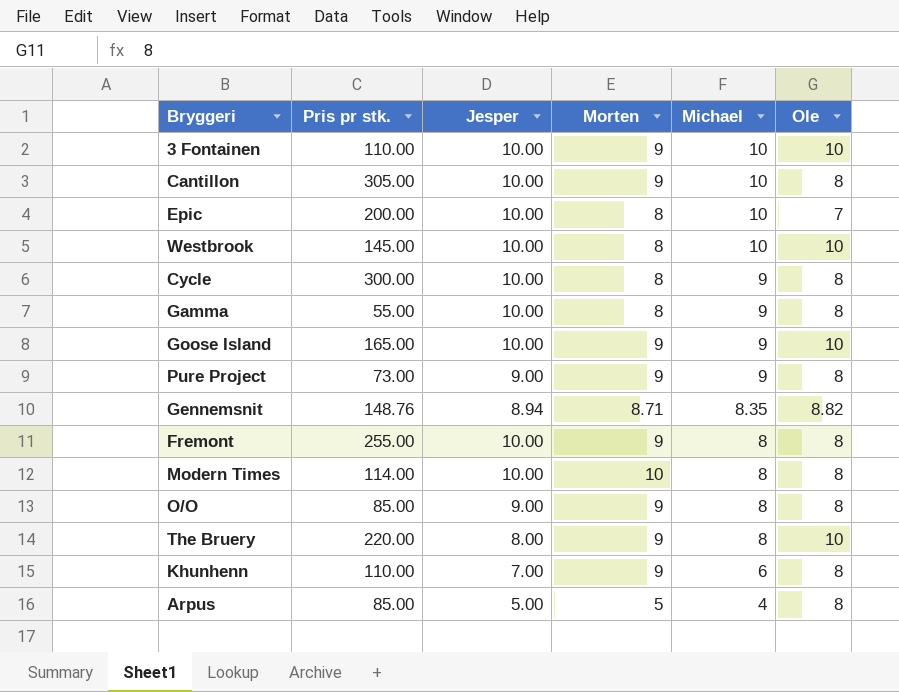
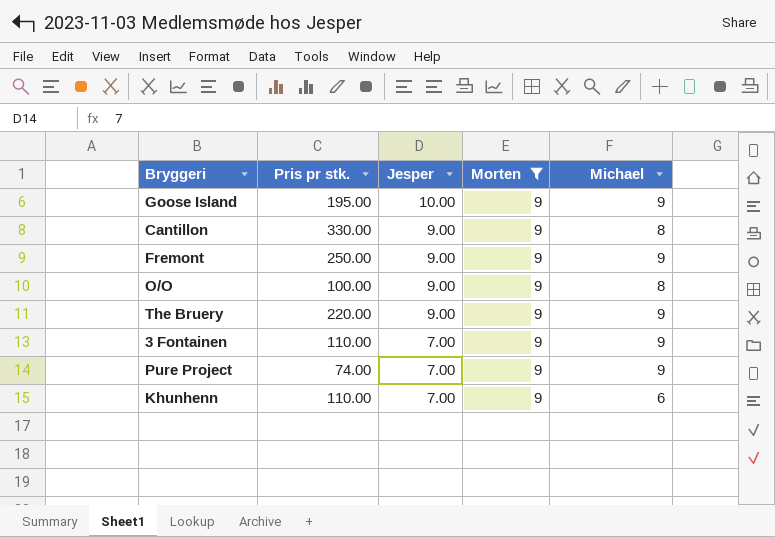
filter: none -> Morten = 9
row order: Michael descending -> Jesper descending
column Ole | position: 6 -> none
Goose Island | Pris pr stk.: 165.00 -> 195.00
Cantillon | Pris pr stk.: 305.00 -> 330.00
Cantillon | Jesper: 10.00 -> 9.00
Cantillon | Michael: 10 -> 8
Fremont | Pris pr stk.: 255.00 -> 250.00
Fremont | Jesper: 10.00 -> 9.00
Fremont | Michael: 8 -> 9
O/O | Pris pr stk.: 85.00 -> 100.00
The Bruery | Jesper: 8.00 -> 9.00
The Bruery | Michael: 8 -> 9
3 Fontainen | Jesper: 10.00 -> 7.00
3 Fontainen | Michael: 10 -> 9
Pure Project | Pris pr stk.: 73.00 -> 74.00
Pure Project | Jesper: 9.00 -> 7.00

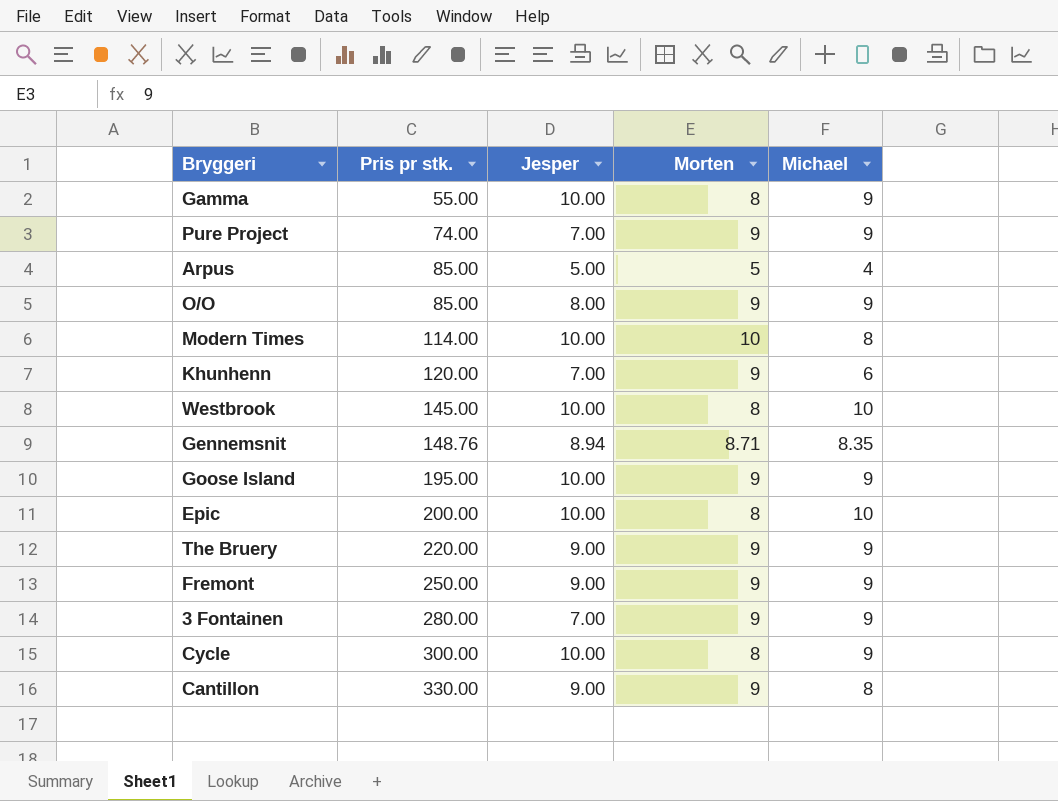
filter: Morten = 9 -> none
row order: Jesper descending -> Pris pr stk. ascending
O/O | Pris pr stk.: 100.00 -> 85.00
O/O | Jesper: 9.00 -> 8.00
O/O | Michael: 8 -> 9
Khunhenn | Pris pr stk.: 110.00 -> 120.00
3 Fontainen | Pris pr stk.: 110.00 -> 280.00

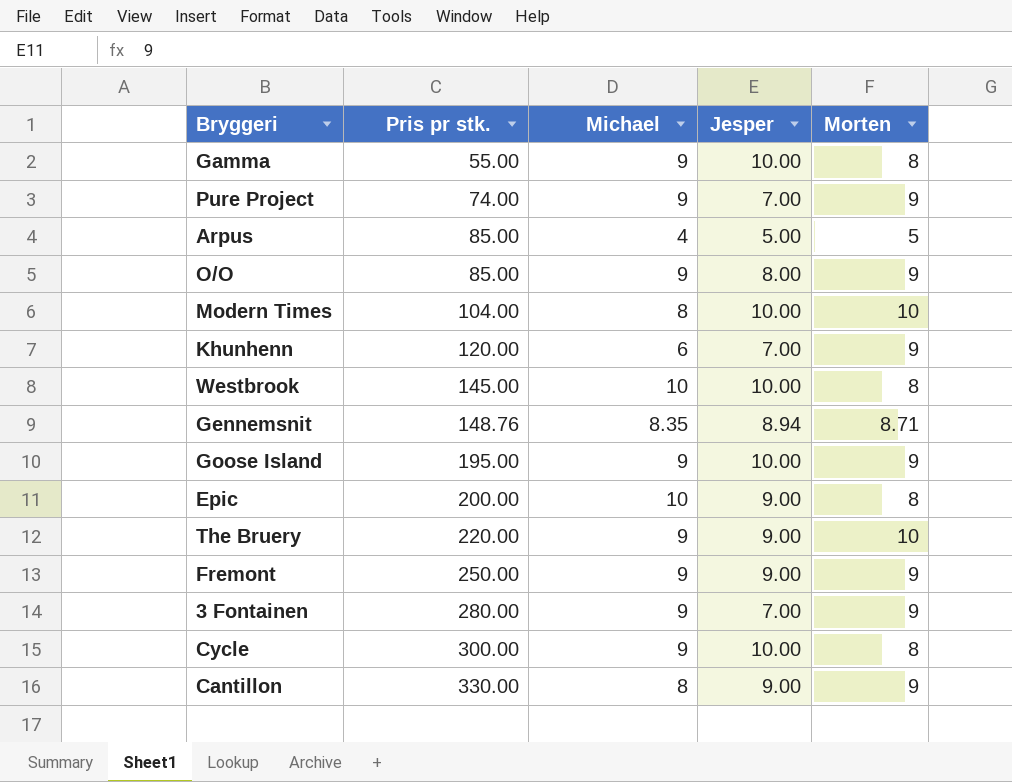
column Michael | position: 5 -> 3
Modern Times | Pris pr stk.: 114.00 -> 104.00
Epic | Jesper: 10.00 -> 9.00
The Bruery | Morten: 9 -> 10

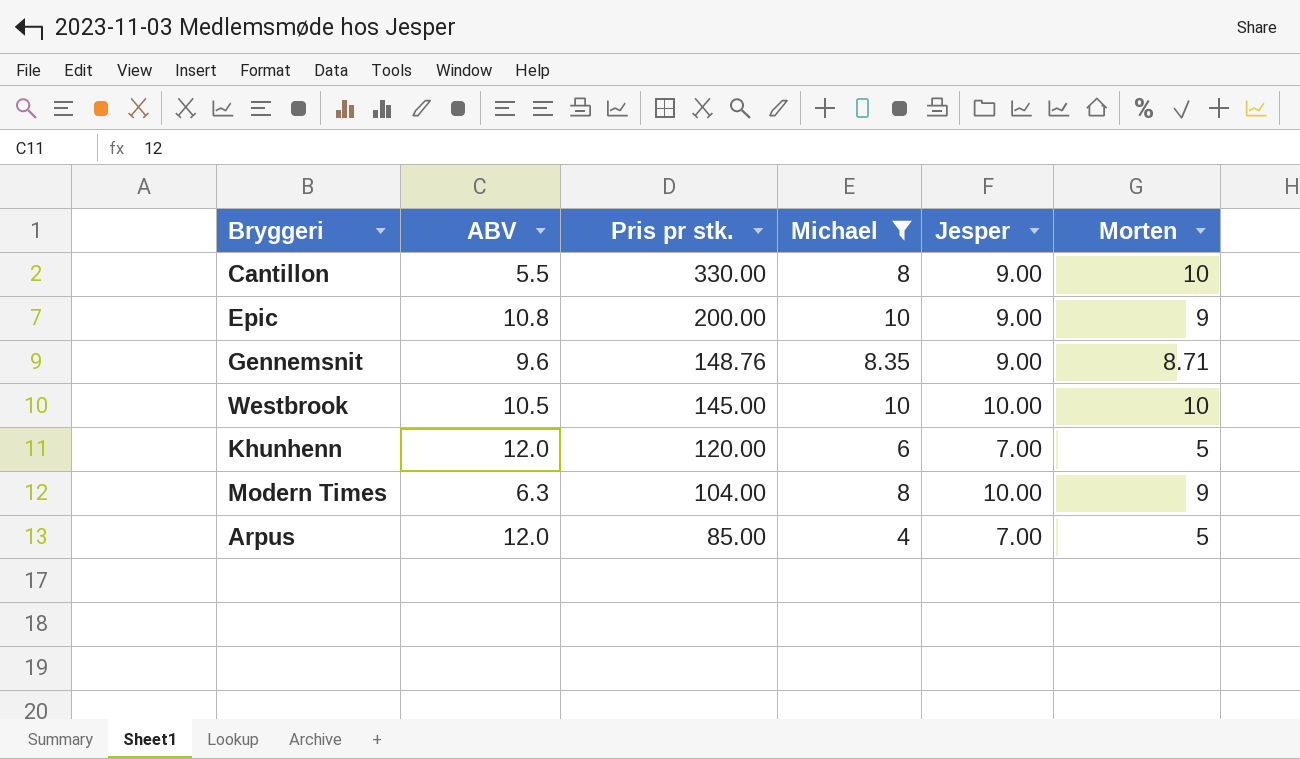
filter: none -> Michael != 9
row order: Pris pr stk. ascending -> Pris pr stk. descending
column ABV | position: none -> 2
Cantillon | Morten: 9 -> 10
Epic | Morten: 8 -> 9
Gennemsnit | Jesper: 8.94 -> 9.00
Westbrook | Morten: 8 -> 10
Khunhenn | Morten: 9 -> 5
Modern Times | Morten: 10 -> 9
Arpus | Jesper: 5.00 -> 7.00

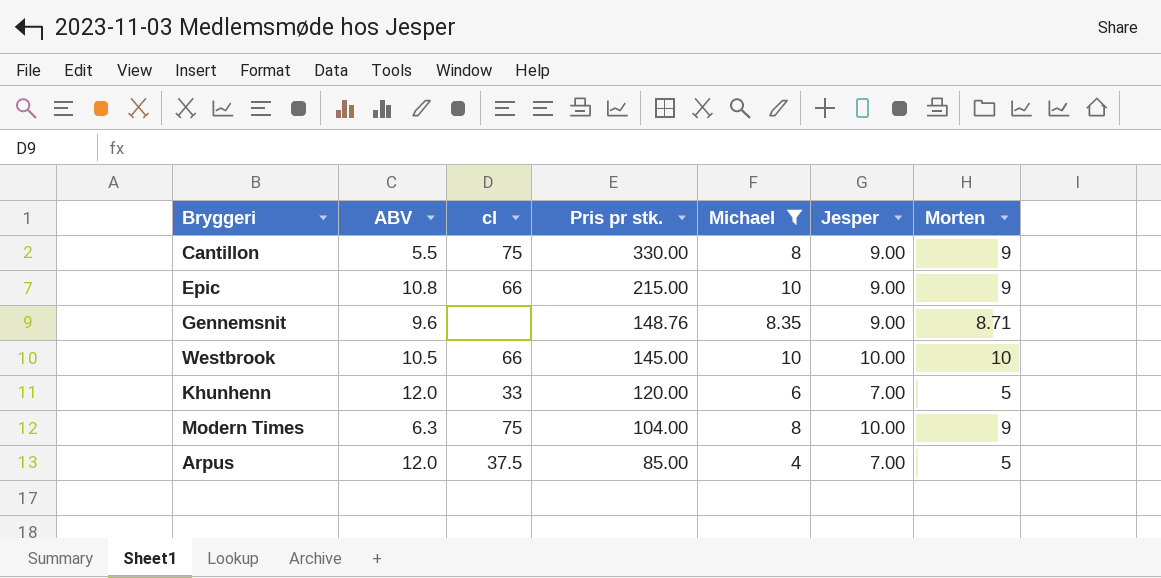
column cl | position: none -> 3
Cantillon | Morten: 10 -> 9
Epic | Pris pr stk.: 200.00 -> 215.00

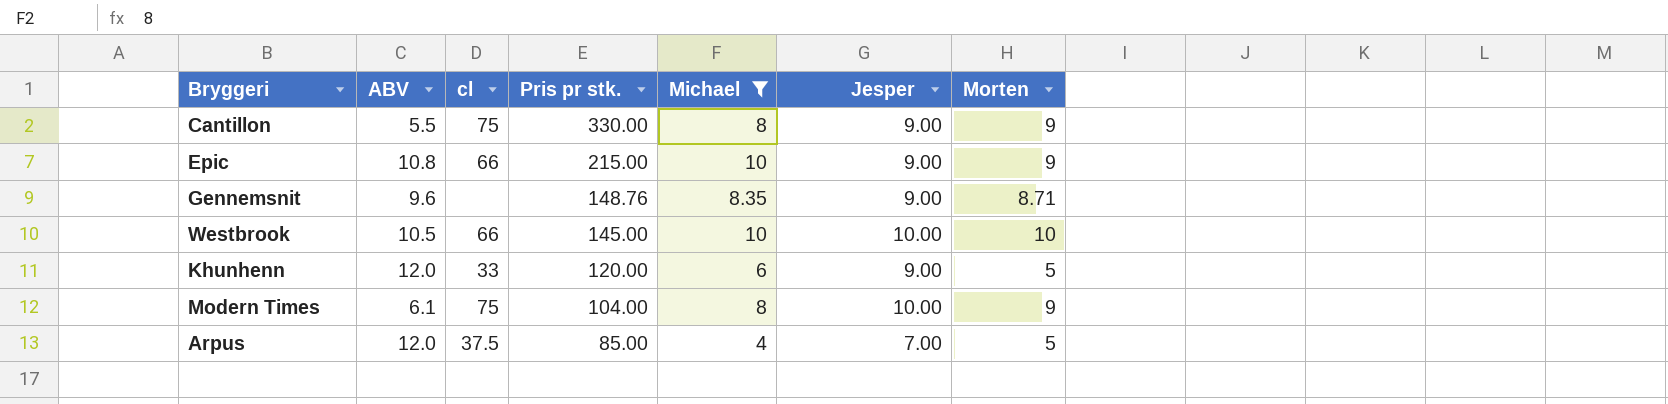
Khunhenn | Jesper: 7.00 -> 9.00
Modern Times | ABV: 6.3 -> 6.1

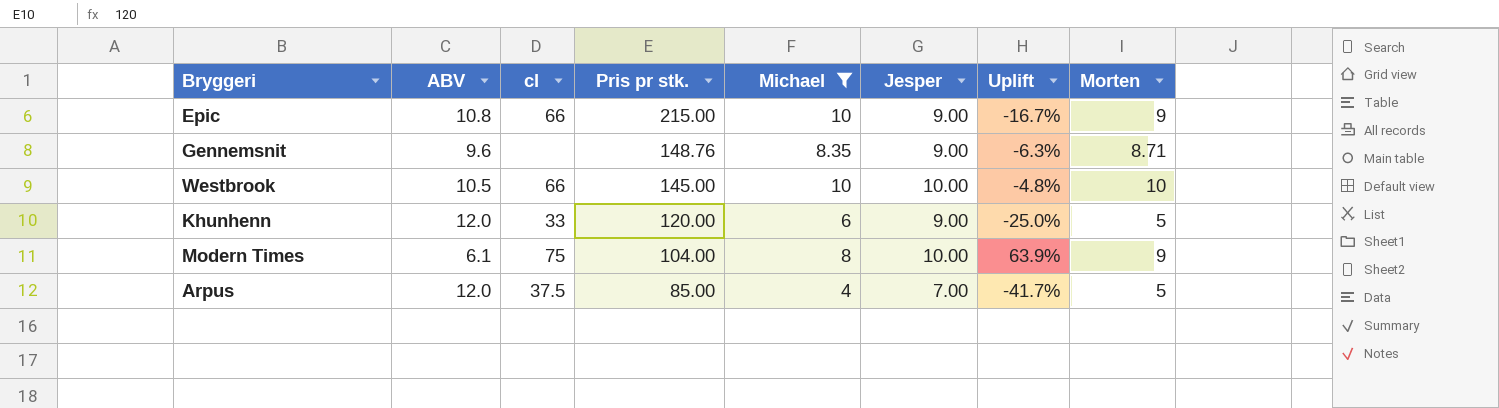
column Uplift | formula: none -> ([Jesper] - [ABV]) / [ABV]
row Cantillon: 5.5 | 75 | 330.00 | 8 | 9.00 | 9 -> none

